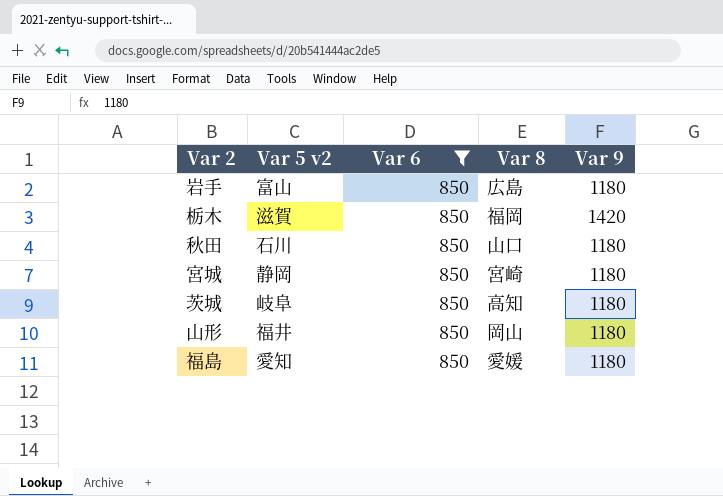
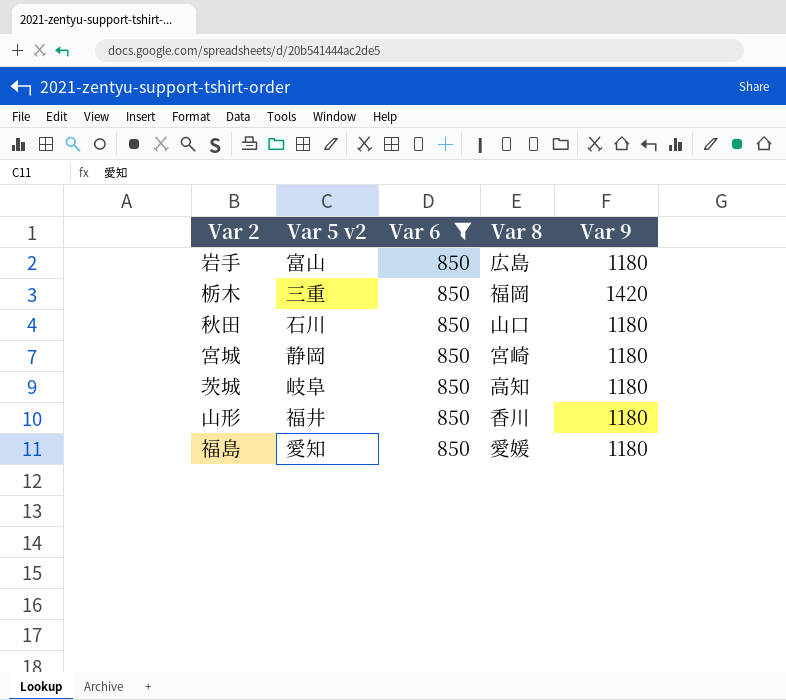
栃木 | Var 5 v2: 滋賀 -> 三重
山形 | Var 8: 岡山 -> 香川

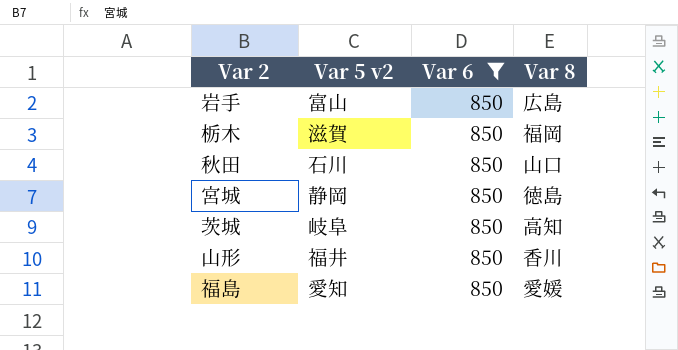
column Var 9 | position: 5 -> none
栃木 | Var 5 v2: 三重 -> 滋賀
宮城 | Var 8: 宮崎 -> 徳島

